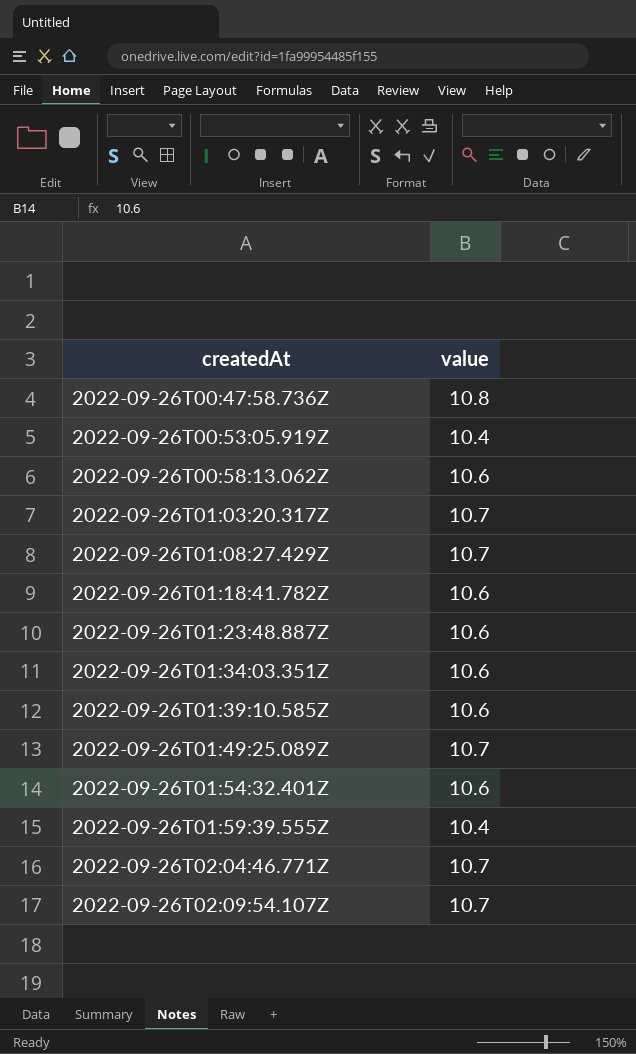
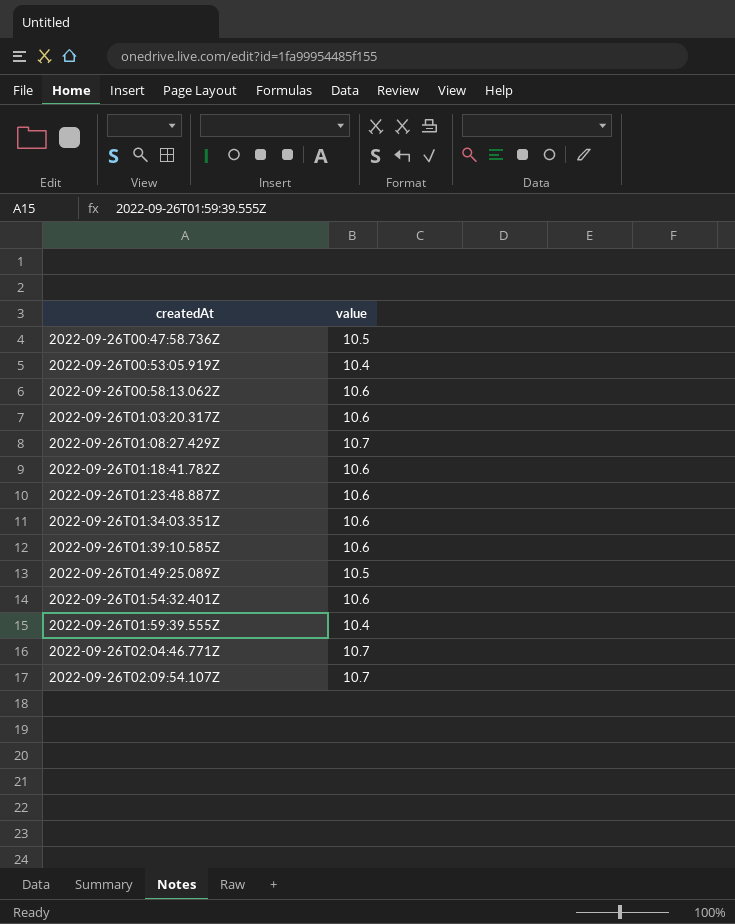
2022-09-26T00:47:58.736Z | value: 10.8 -> 10.5
2022-09-26T01:03:20.317Z | value: 10.7 -> 10.6
2022-09-26T01:49:25.089Z | value: 10.7 -> 10.5

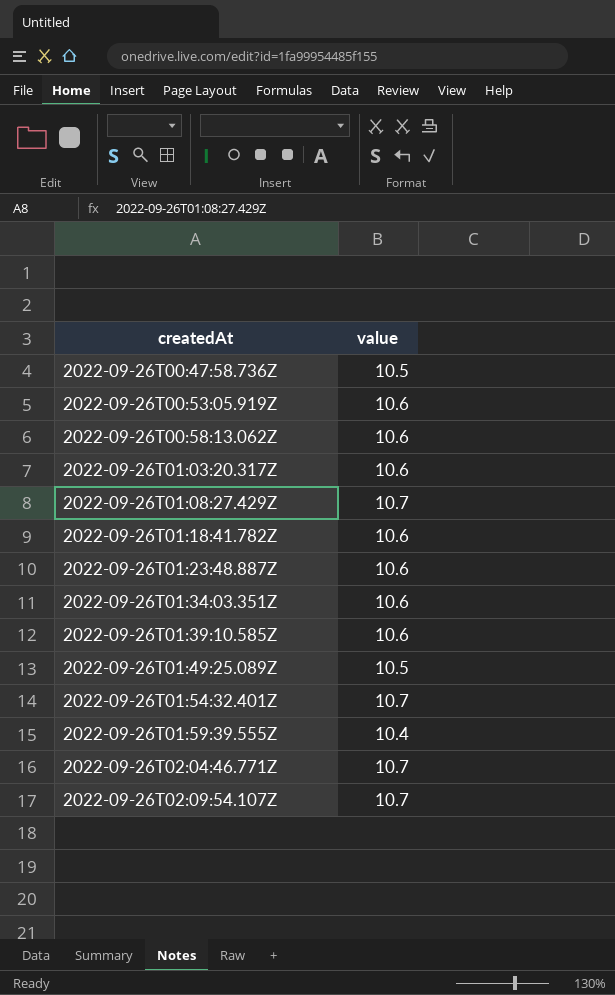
2022-09-26T00:53:05.919Z | value: 10.4 -> 10.6
2022-09-26T01:54:32.401Z | value: 10.6 -> 10.7

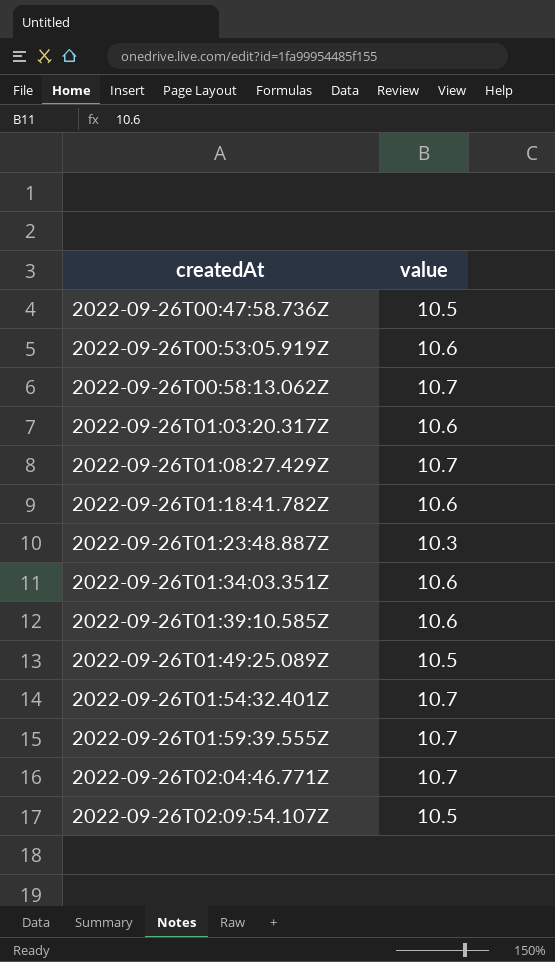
2022-09-26T00:58:13.062Z | value: 10.6 -> 10.7
2022-09-26T01:23:48.887Z | value: 10.6 -> 10.3
2022-09-26T01:59:39.555Z | value: 10.4 -> 10.7
2022-09-26T02:09:54.107Z | value: 10.7 -> 10.5

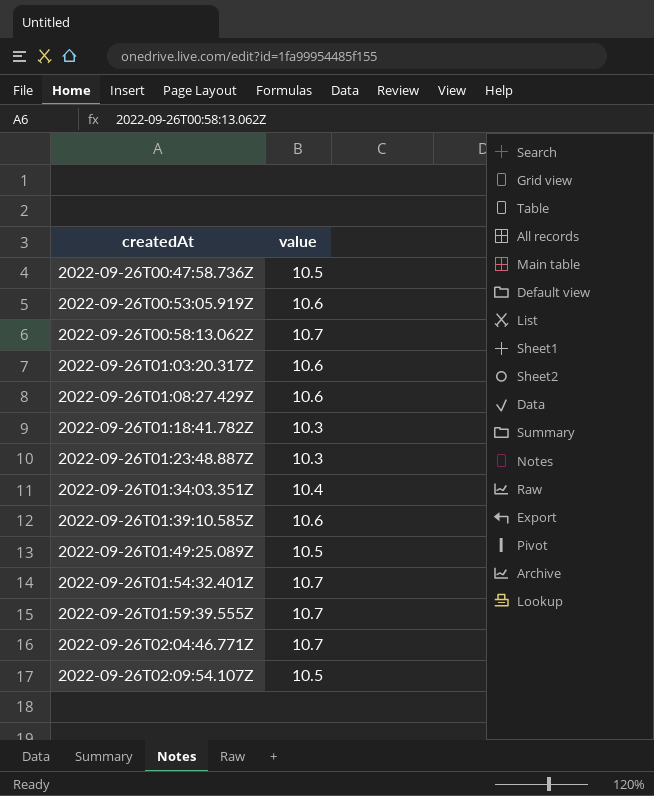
2022-09-26T01:08:27.429Z | value: 10.7 -> 10.6
2022-09-26T01:18:41.782Z | value: 10.6 -> 10.3
2022-09-26T01:34:03.351Z | value: 10.6 -> 10.4

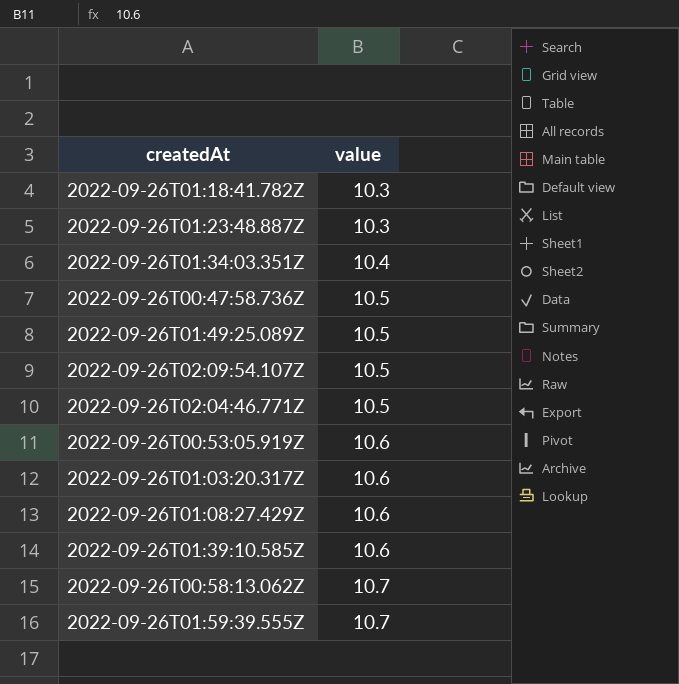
row order: createdAt ascending -> value ascending
row 2022-09-26T01:54:32.401Z: 10.7 -> none
2022-09-26T02:04:46.771Z | value: 10.7 -> 10.5

